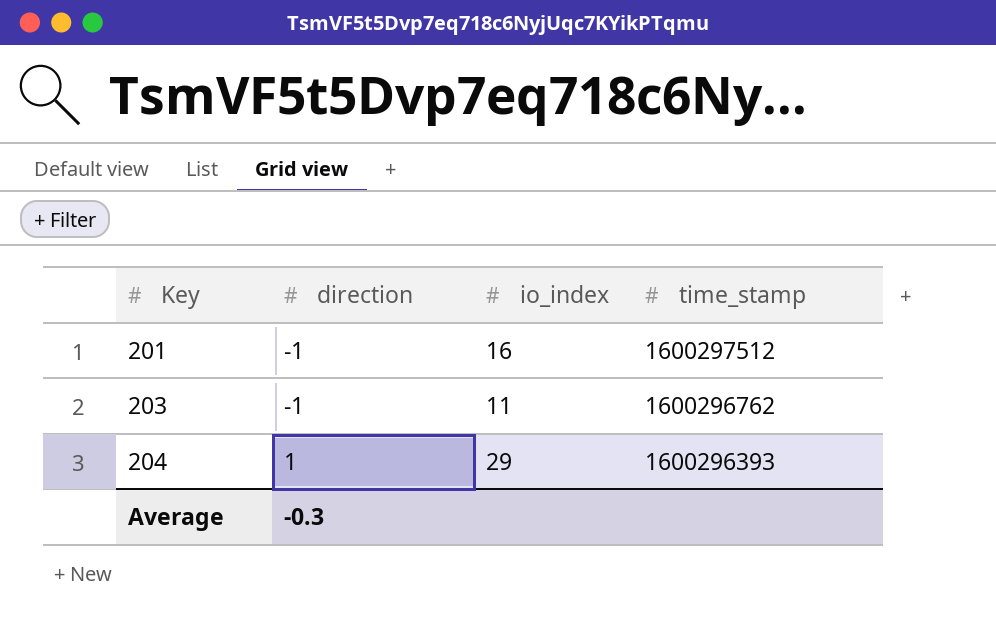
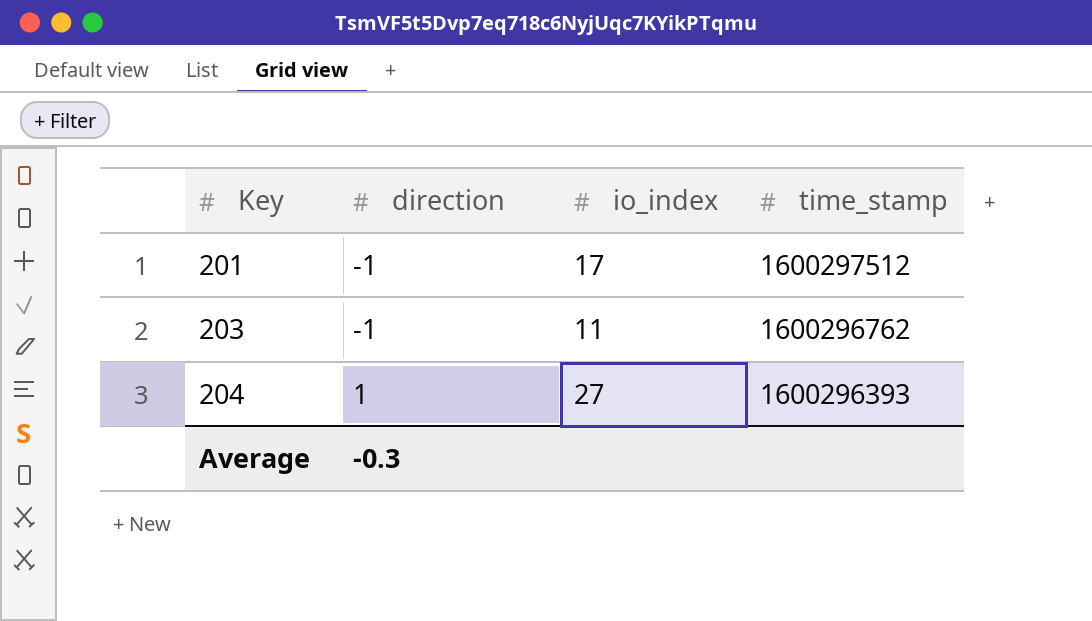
201 | io_index: 16 -> 17
204 | io_index: 29 -> 27

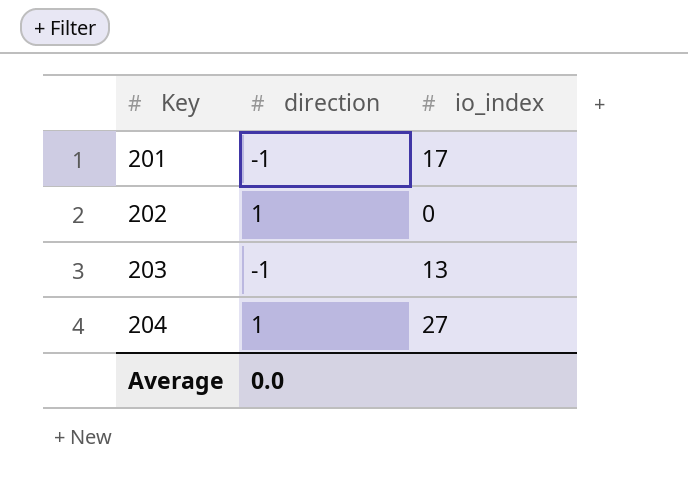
column time_stamp | position: 4 -> none
row 202: none -> 1 | 0
203 | io_index: 11 -> 13
Average | direction: -0.3 -> 0.0

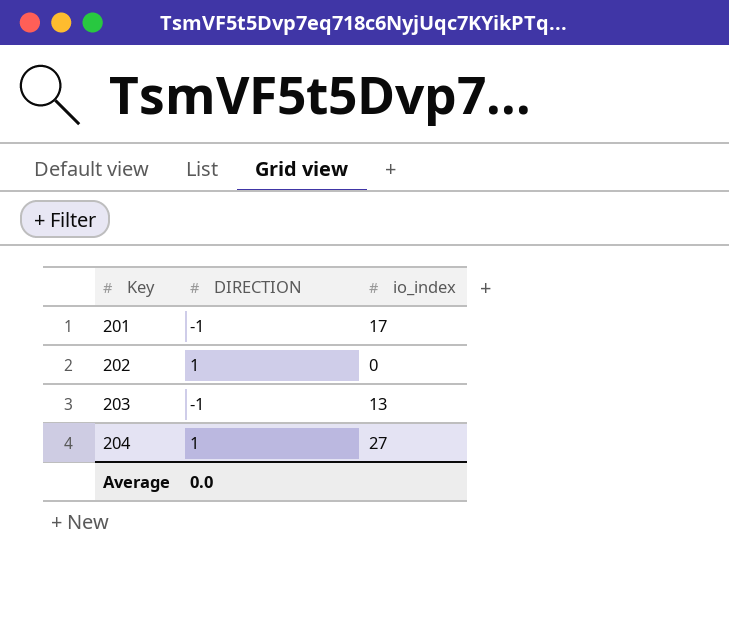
column name: direction -> DIRECTION

